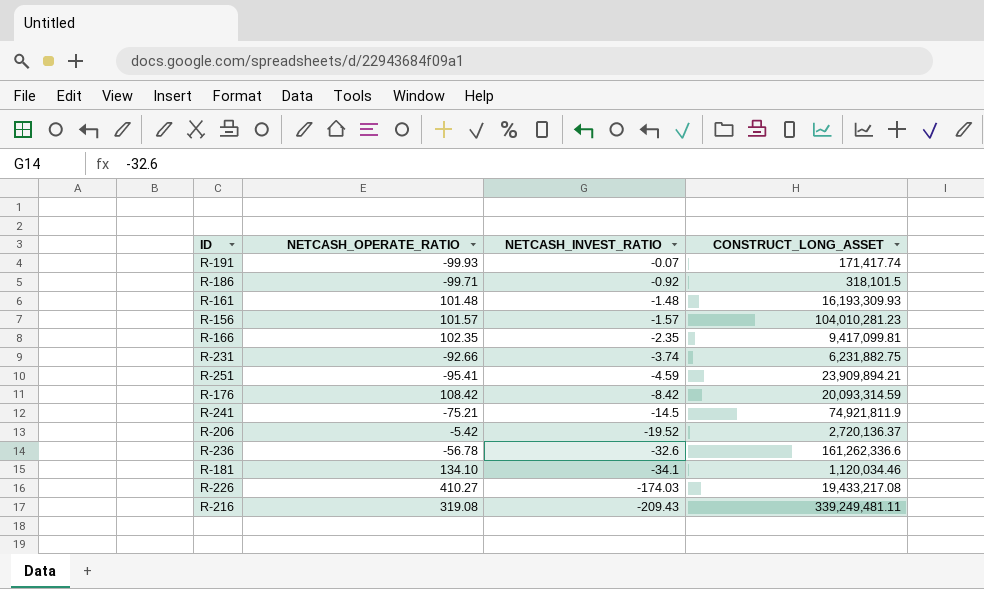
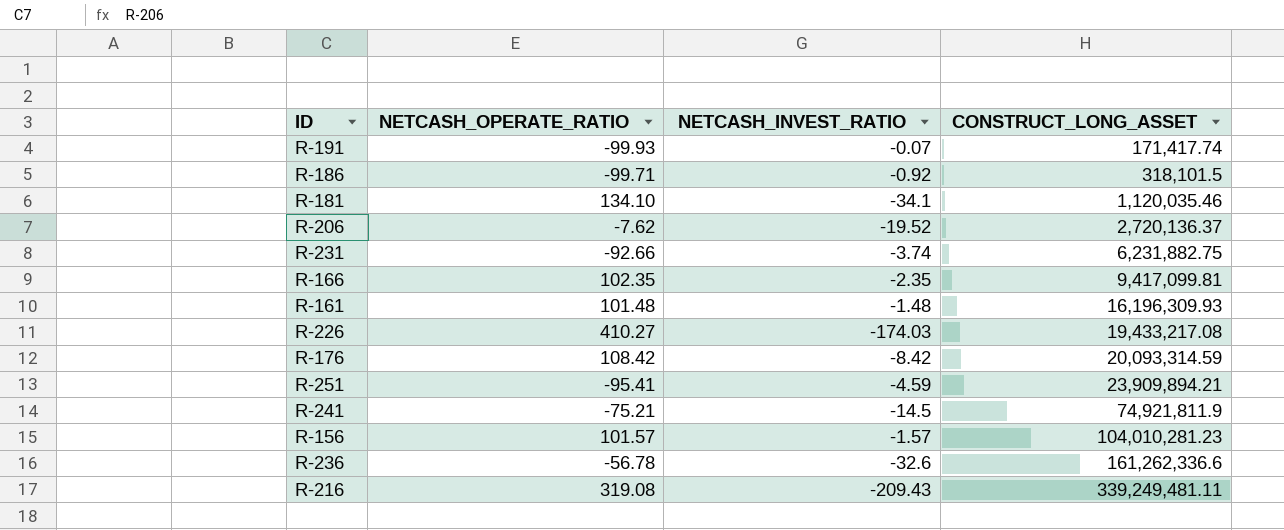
row order: NETCASH_INVEST_RATIO descending -> CONSTRUCT_LONG_ASSET ascending
R-181 | CONSTRUCT_LONG_ASSET: 1,120,034.46 -> 1,120,035.46
R-206 | NETCASH_OPERATE_RATIO: -5.42 -> -7.62
R-161 | CONSTRUCT_LONG_ASSET: 16,193,309.93 -> 16,196,309.93

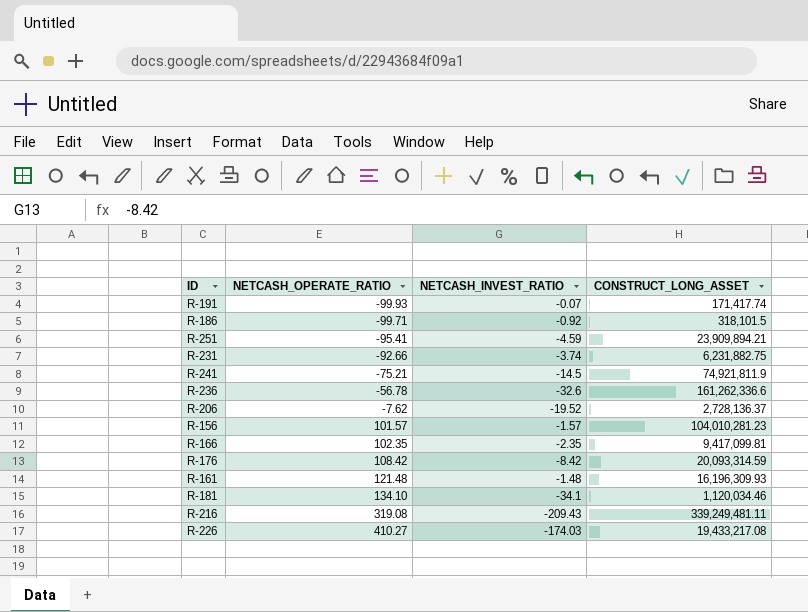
row order: CONSTRUCT_LONG_ASSET ascending -> NETCASH_OPERATE_RATIO ascending
R-206 | CONSTRUCT_LONG_ASSET: 2,720,136.37 -> 2,728,136.37
R-161 | NETCASH_OPERATE_RATIO: 101.48 -> 121.48
R-181 | CONSTRUCT_LONG_ASSET: 1,120,035.46 -> 1,120,034.46

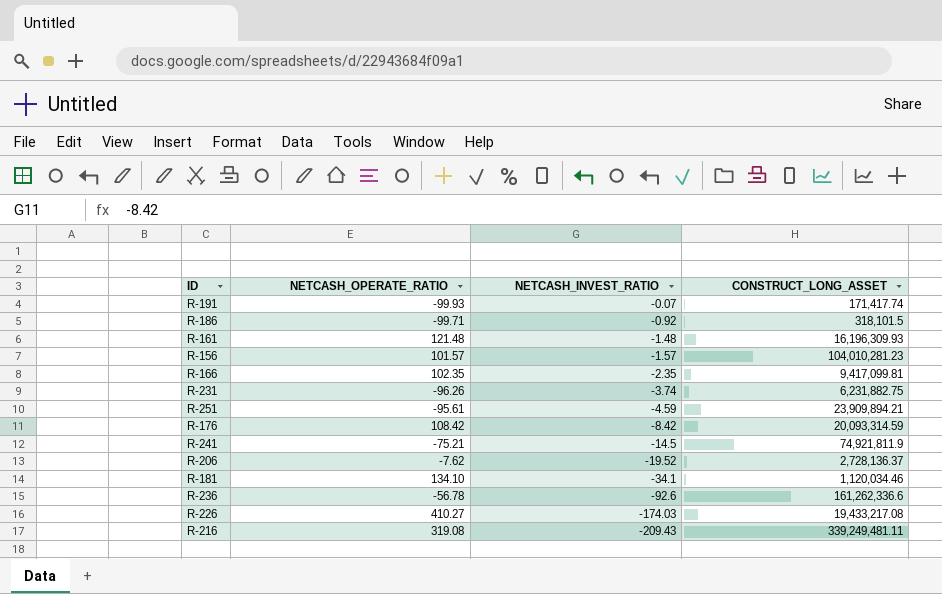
row order: NETCASH_OPERATE_RATIO ascending -> NETCASH_INVEST_RATIO descending
R-231 | NETCASH_OPERATE_RATIO: -92.66 -> -96.26
R-251 | NETCASH_OPERATE_RATIO: -95.41 -> -95.61
R-236 | NETCASH_INVEST_RATIO: -32.6 -> -92.6

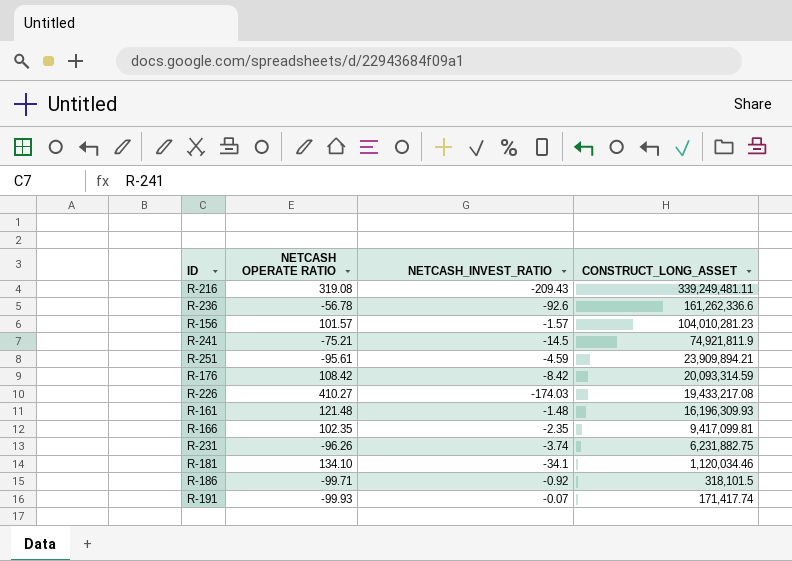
row order: NETCASH_INVEST_RATIO descending -> CONSTRUCT_LONG_ASSET descending
column name: NETCASH_OPERATE_RATIO -> NETCASH OPERATE RATIO
row R-206: -7.62 | -19.52 | 2,728,136.37 -> none

